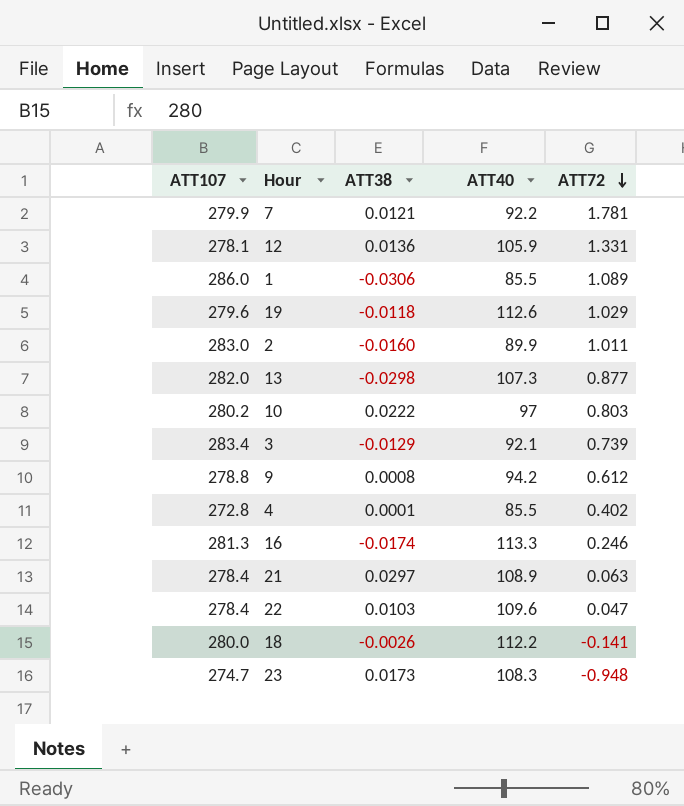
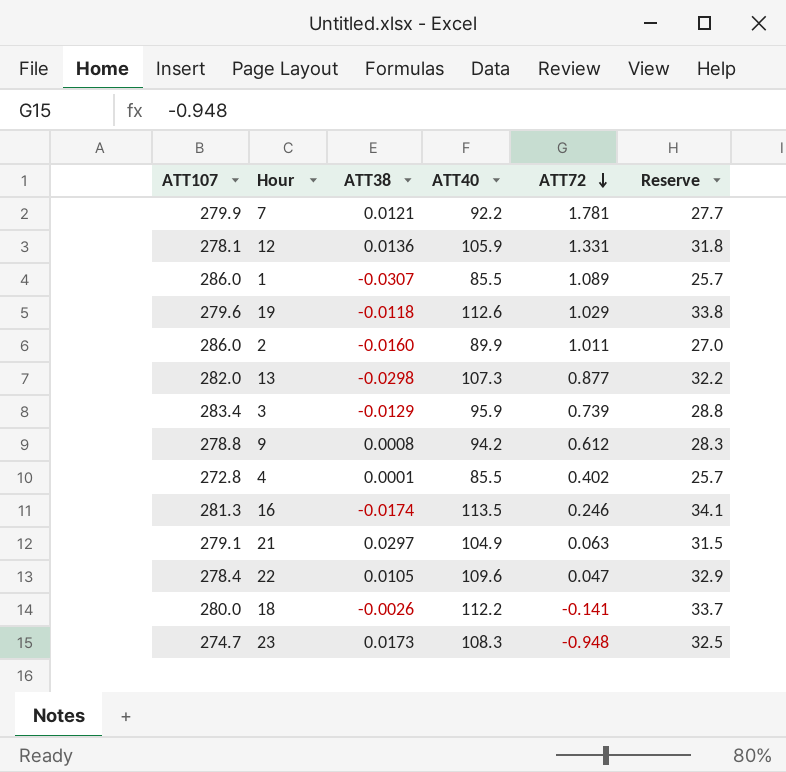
column Reserve | formula: none -> [ATT40] * 0.3
row 10: 280.2 | 0.0222 | 97 | 0.803 -> none
1 | ATT38: -0.0306 -> -0.0307
2 | ATT107: 283.0 -> 286.0
3 | ATT40: 92.1 -> 95.9
16 | ATT40: 113.3 -> 113.5
21 | ATT107: 278.4 -> 279.1
21 | ATT40: 108.9 -> 104.9
22 | ATT38: 0.0103 -> 0.0105

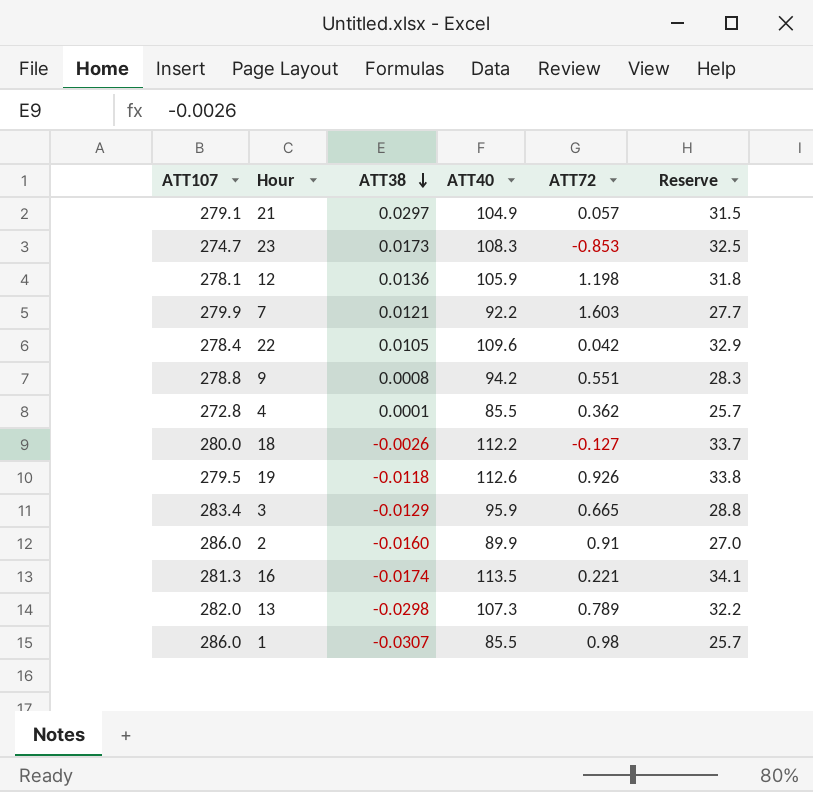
row order: ATT72 descending -> ATT38 descending
21 | ATT72: 0.063 -> 0.057
23 | ATT72: -0.948 -> -0.853
12 | ATT72: 1.331 -> 1.198
7 | ATT72: 1.781 -> 1.603
22 | ATT72: 0.047 -> 0.042
9 | ATT72: 0.612 -> 0.551
4 | ATT72: 0.402 -> 0.362
18 | ATT72: -0.141 -> -0.127
19 | ATT107: 279.6 -> 279.5
19 | ATT72: 1.029 -> 0.926
3 | ATT72: 0.739 -> 0.665
2 | ATT72: 1.011 -> 0.91
16 | ATT72: 0.246 -> 0.221
13 | ATT72: 0.877 -> 0.789
1 | ATT72: 1.089 -> 0.98

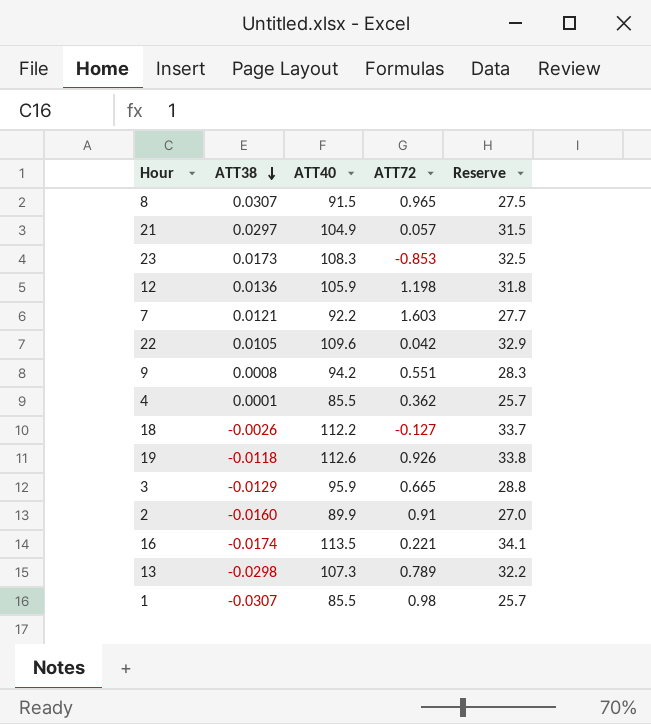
column ATT107 | position: 1 -> none
row 8: none -> 0.0307 | 91.5 | 0.965 | 27.5

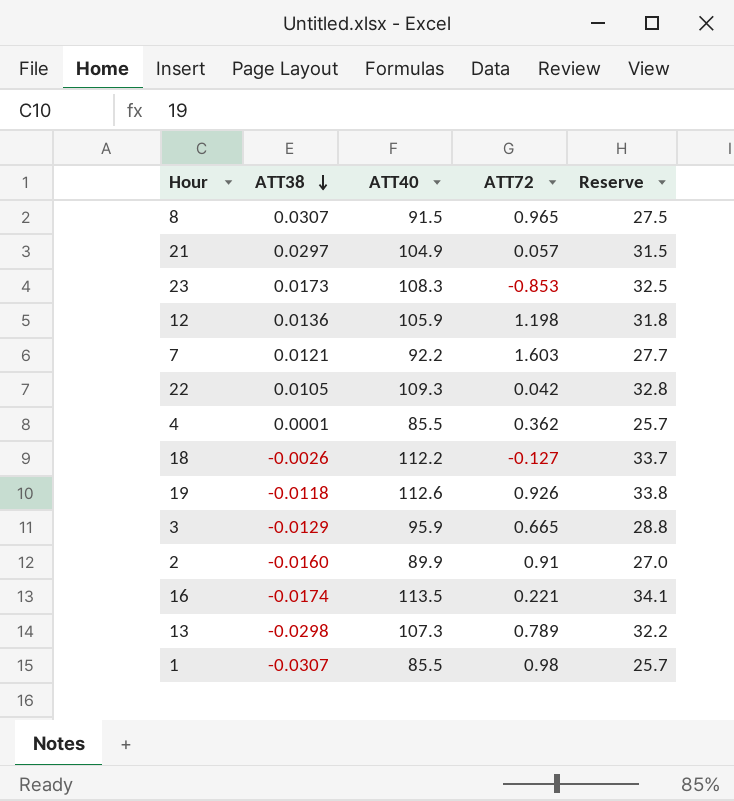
row 9: 0.0008 | 94.2 | 0.551 | 28.3 -> none
22 | ATT40: 109.6 -> 109.3
22 | Reserve: 32.9 -> 32.8

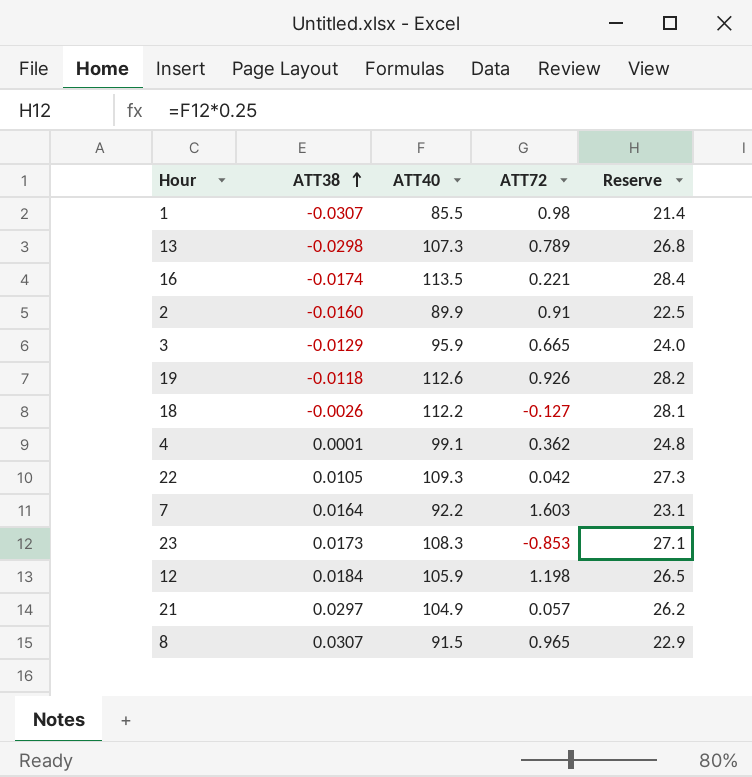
row order: ATT38 descending -> ATT38 ascending
column Reserve | formula: [ATT40] * 0.3 -> [ATT40] * 0.25
4 | ATT40: 85.5 -> 99.1
7 | ATT38: 0.0121 -> 0.0164
12 | ATT38: 0.0136 -> 0.0184

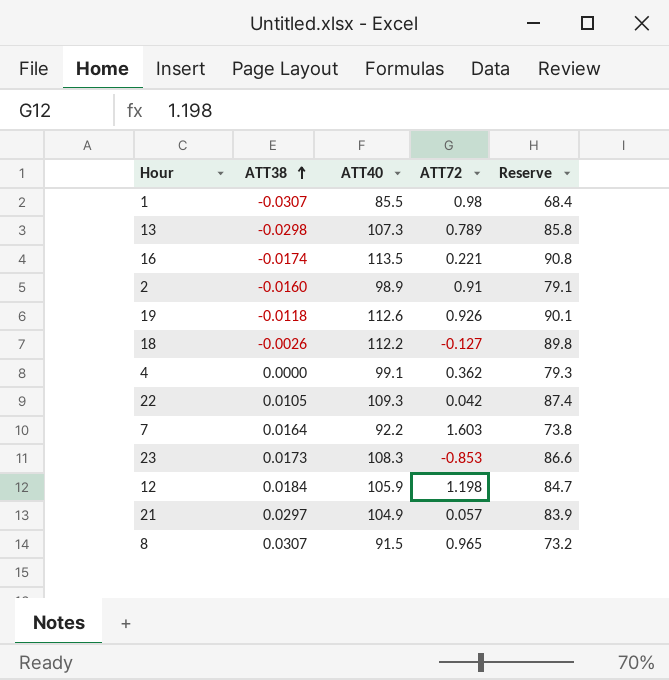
column Reserve | formula: [ATT40] * 0.25 -> [ATT40] * 0.8
row 3: -0.0129 | 95.9 | 0.665 | 24.0 -> none
2 | ATT40: 89.9 -> 98.9
4 | ATT38: 0.0001 -> 0.0000

